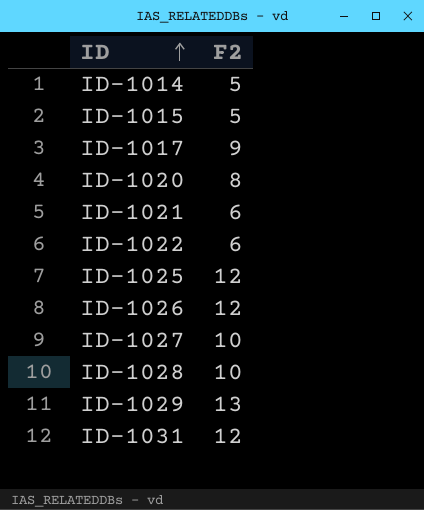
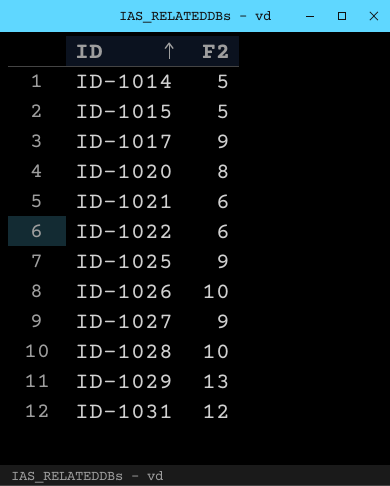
ID-1025 | F2: 12 -> 9
ID-1026 | F2: 12 -> 10
ID-1027 | F2: 10 -> 9

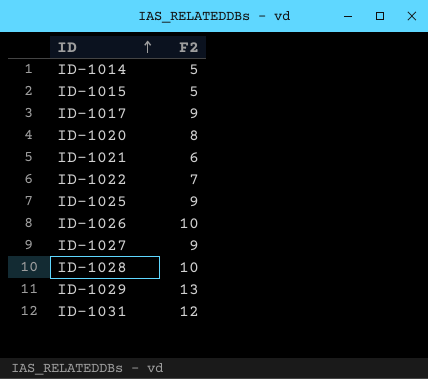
ID-1022 | F2: 6 -> 7

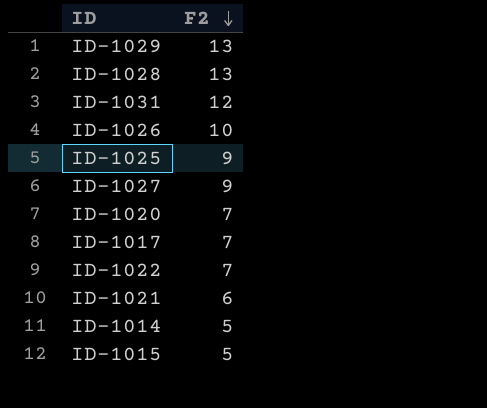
row order: ID ascending -> F2 descending
ID-1028 | F2: 10 -> 13
ID-1020 | F2: 8 -> 7
ID-1017 | F2: 9 -> 7

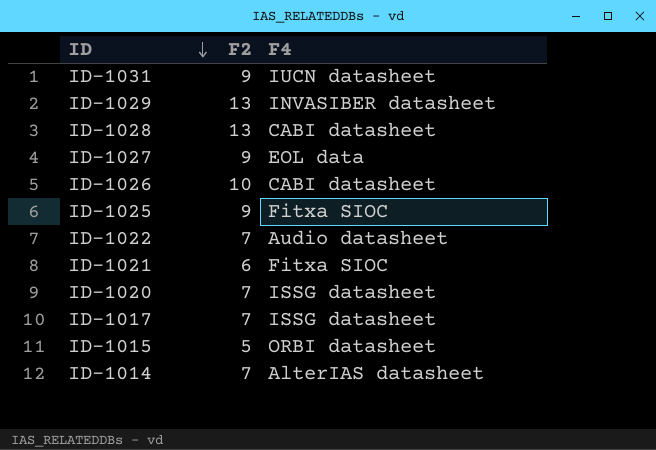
row order: F2 descending -> ID descending
column F4 | position: none -> 3
ID-1031 | F2: 12 -> 9
ID-1014 | F2: 5 -> 7

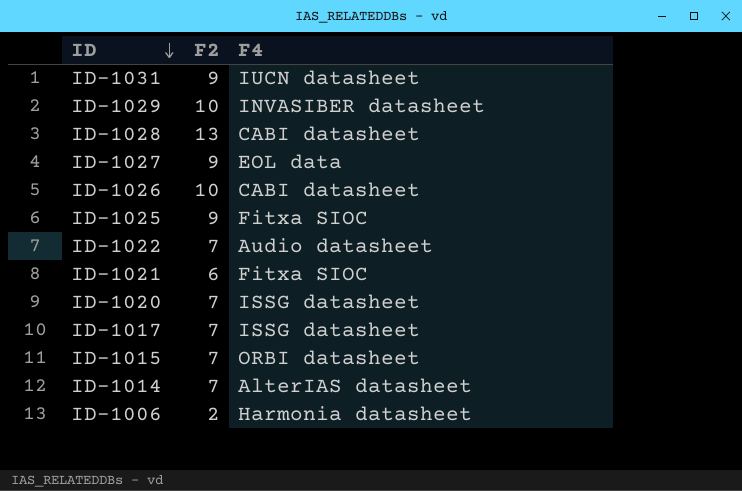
ID-1029 | F2: 13 -> 10
ID-1015 | F2: 5 -> 7
row ID-1006: none -> 2 | Harmonia datasheet

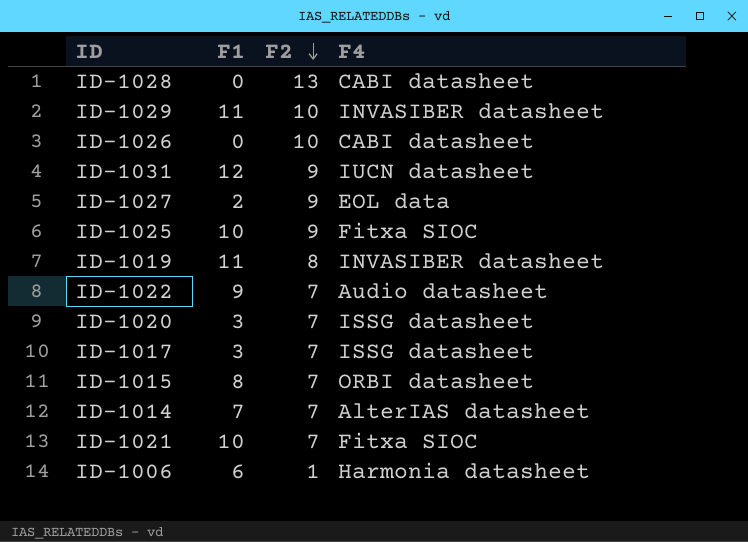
row order: ID descending -> F2 descending
column F1 | position: none -> 2
row ID-1019: none -> 11 | 8 | INVASIBER datasheet
ID-1021 | F2: 6 -> 7
ID-1006 | F2: 2 -> 1

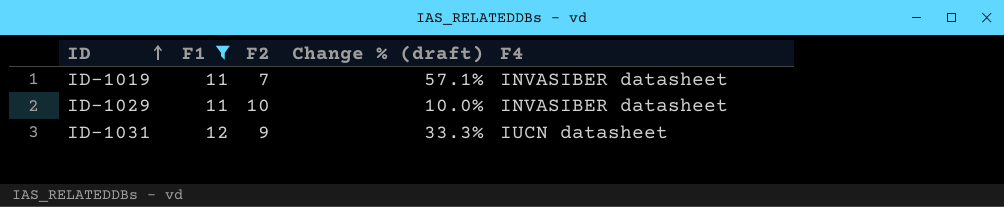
filter: none -> F1 >= 11
row order: F2 descending -> ID ascending
column Change % (draft) | formula: none -> ([F1] - [F2]) / [F2]
ID-1019 | F2: 8 -> 7

